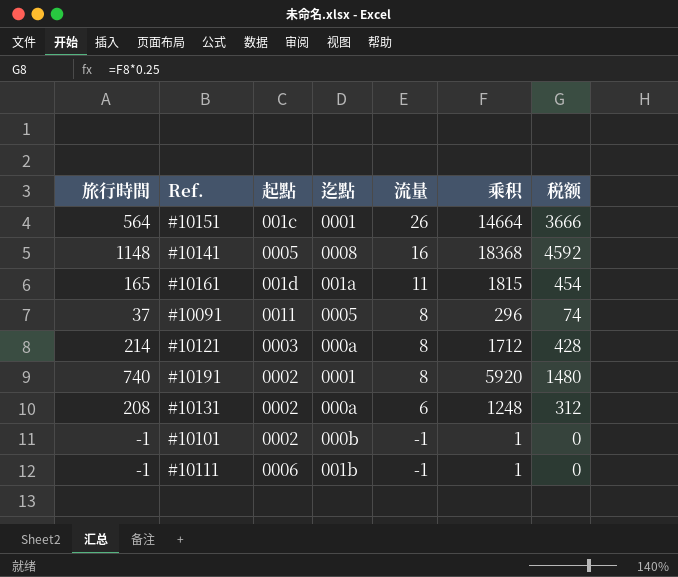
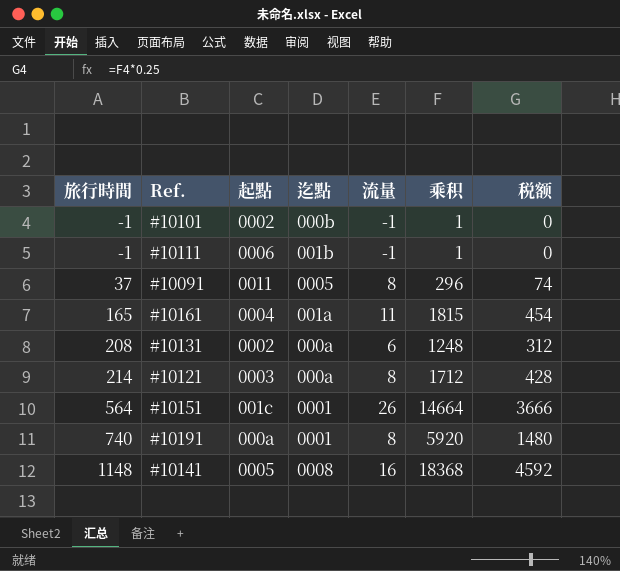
row order: 流量 descending -> 旅行時間 ascending
#10161 | 起點: 001d -> 0004
#10191 | 起點: 0002 -> 000a

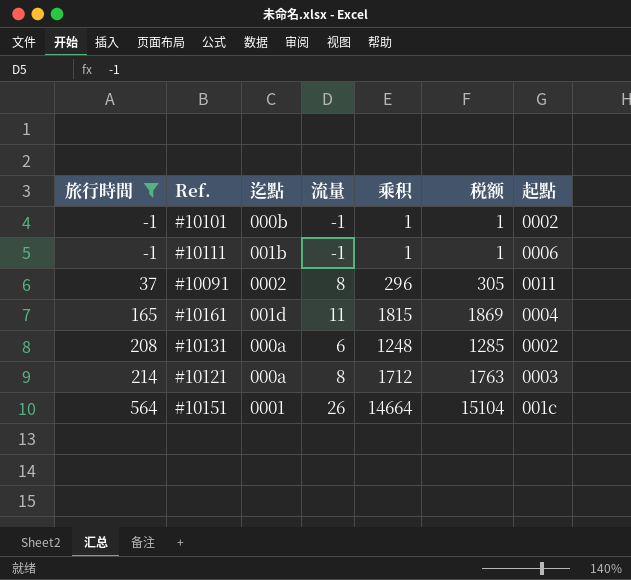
filter: none -> 旅行時間 <= 564
column 税额 | formula: [乘积] * 0.25 -> [乘积] * 1.03
column 起點 | position: 3 -> 7
#10091 | 迄點: 0005 -> 0002
#10161 | 迄點: 001a -> 001d

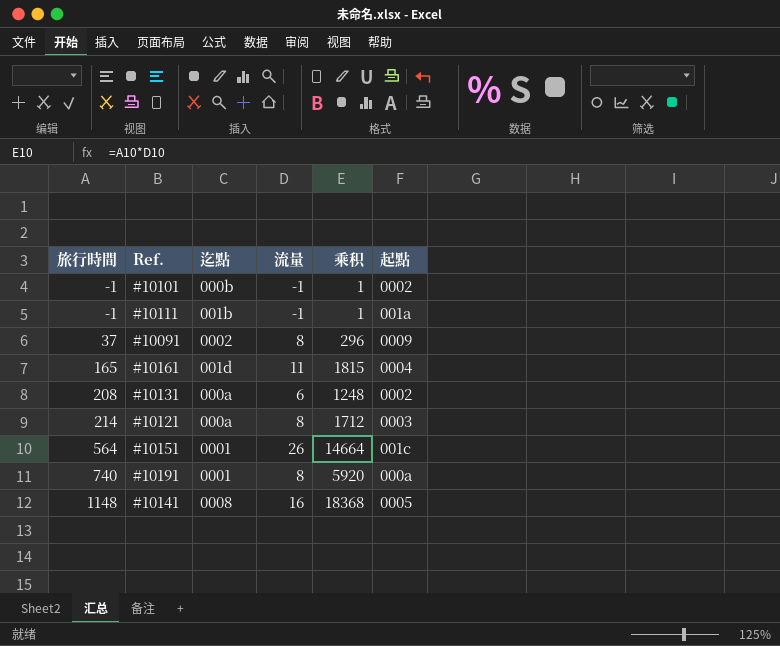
filter: 旅行時間 <= 564 -> none
column 税额 | formula: [乘积] * 1.03 -> none
#10111 | 起點: 0006 -> 001a
#10091 | 起點: 0011 -> 0009

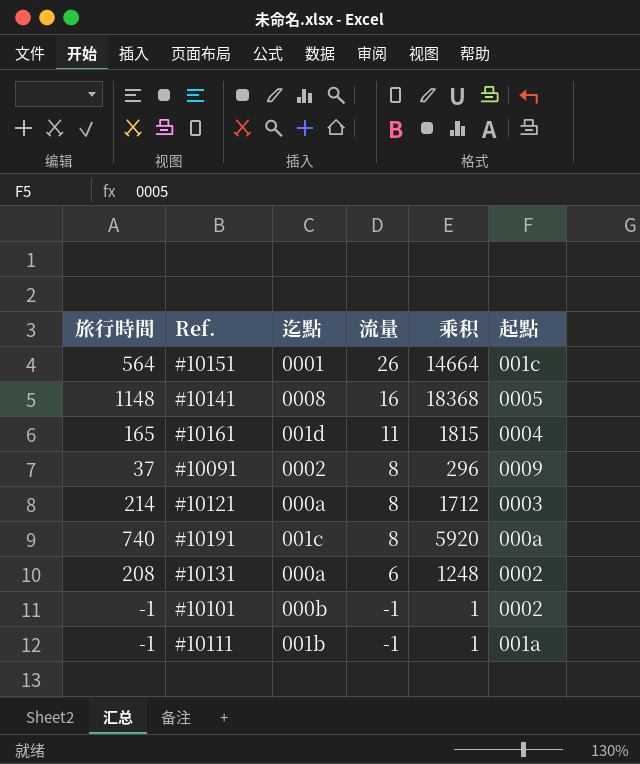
row order: 旅行時間 ascending -> 流量 descending
#10191 | 迄點: 0001 -> 001c

